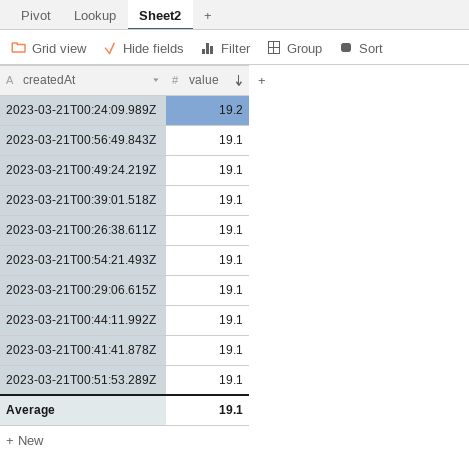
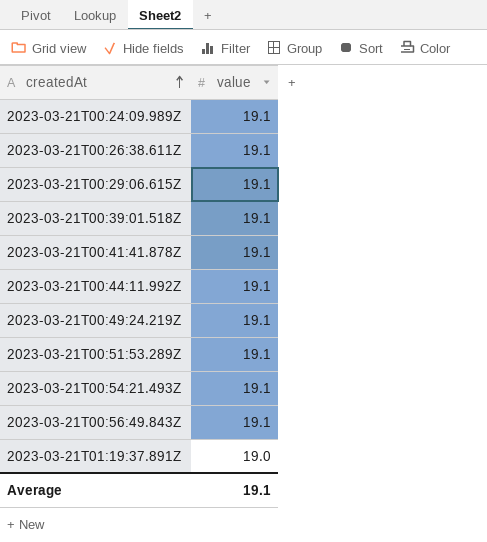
row order: value descending -> createdAt ascending
2023-03-21T00:24:09.989Z | value: 19.2 -> 19.1
row 2023-03-21T01:19:37.891Z: none -> 19.0

